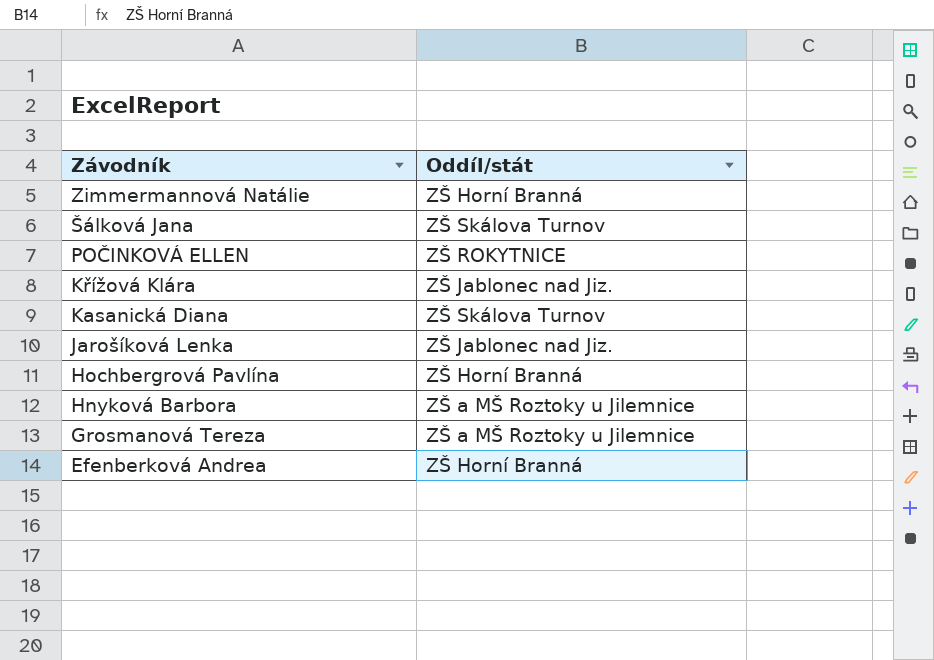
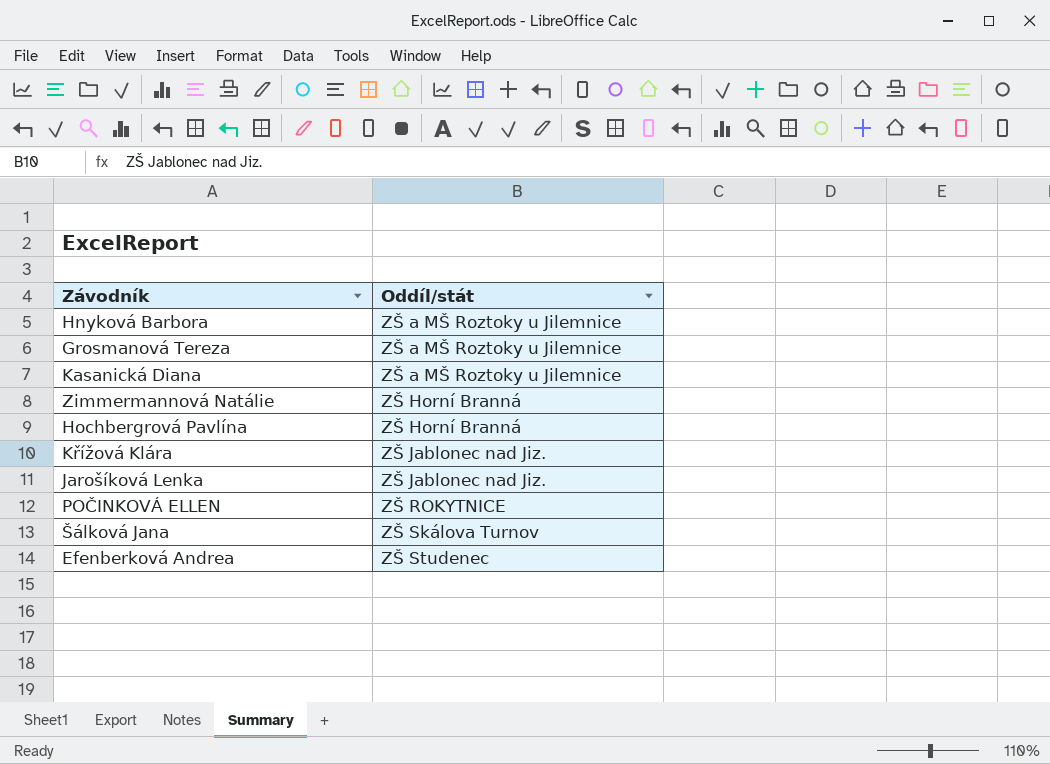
row order: Závodník descending -> Oddíl/stát ascending
Kasanická Diana | Oddíl/stát: ZŠ Skálova Turnov -> ZŠ a MŠ Roztoky u Jilemnice
Efenberková Andrea | Oddíl/stát: ZŠ Horní Branná -> ZŠ Studenec

